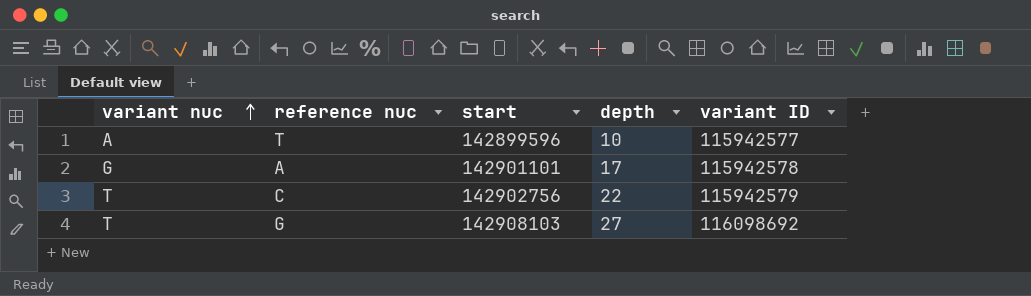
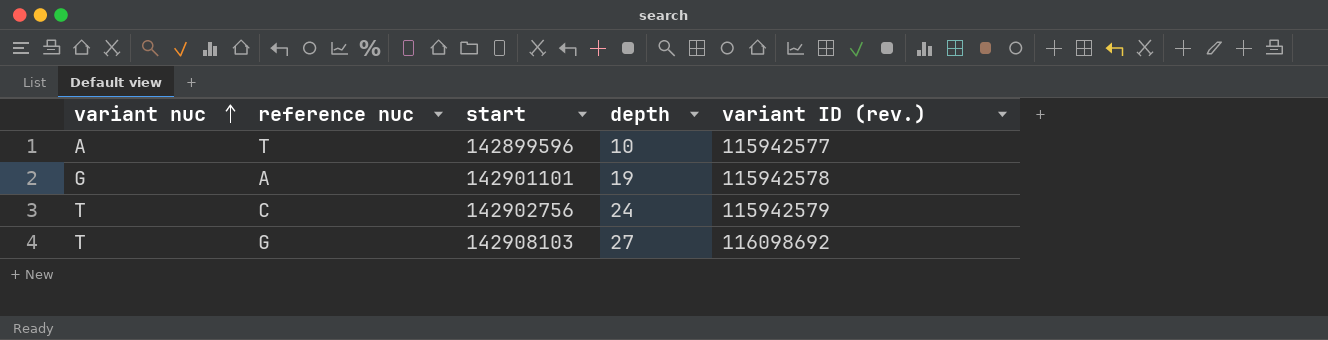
column name: variant ID -> variant ID (rev.)
A | depth: 17 -> 19
C | depth: 22 -> 24

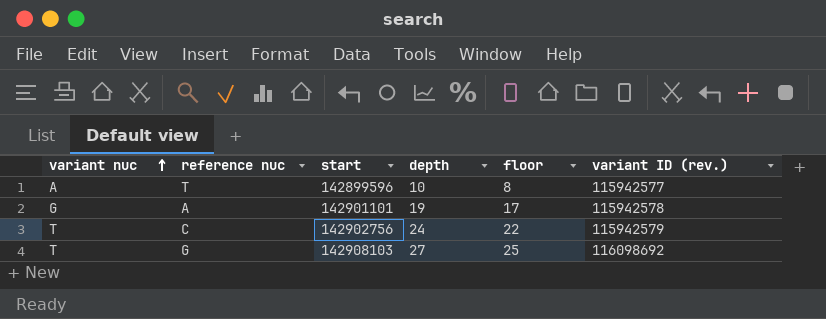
column floor | formula: none -> [depth] - 2

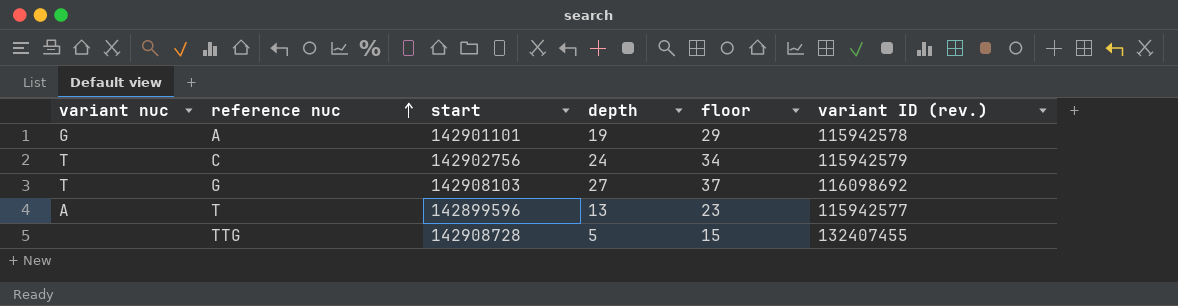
row order: variant nuc ascending -> reference nuc ascending
column floor | formula: [depth] - 2 -> [depth] + 10
T | depth: 10 -> 13
row TTG: none -> none | 142908728 | 5 | 15 | 132407455

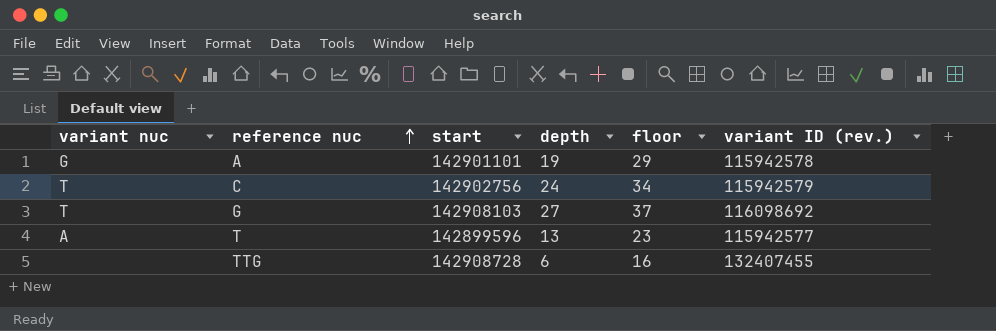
TTG | depth: 5 -> 6
TTG | floor: 15 -> 16

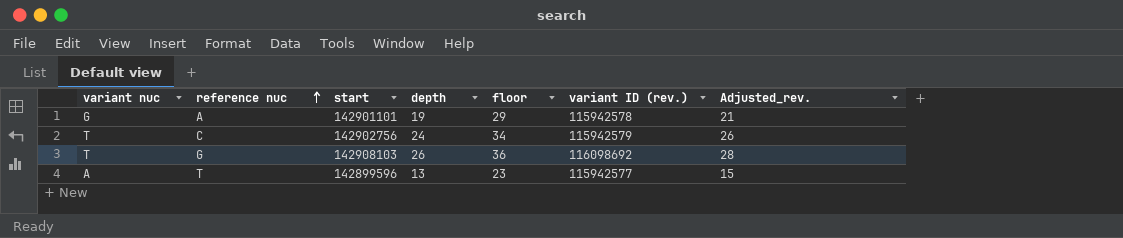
column Adjusted_rev. | formula: none -> [depth] + 2
row TTG: none | 142908728 | 6 | 16 | 132407455 -> none
G | depth: 27 -> 26
G | floor: 37 -> 36

